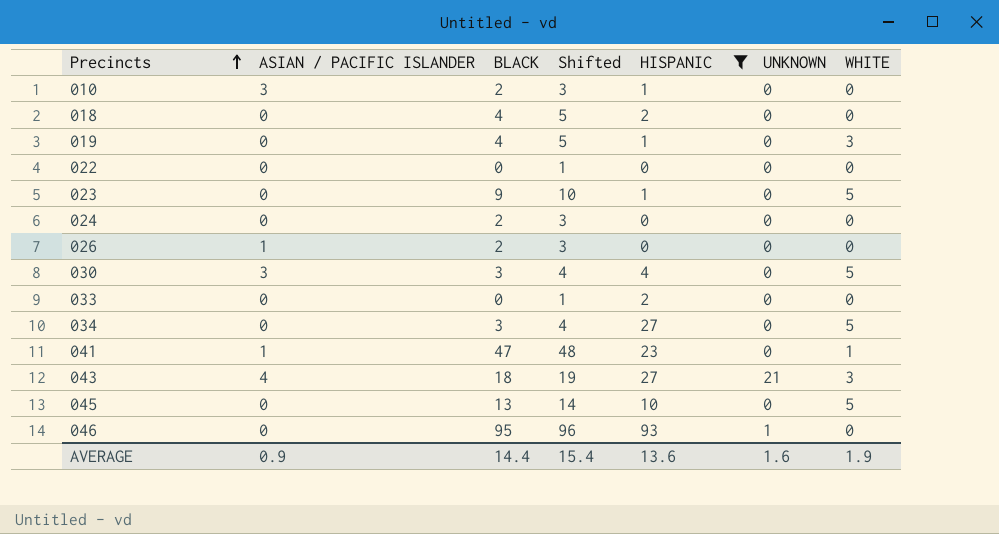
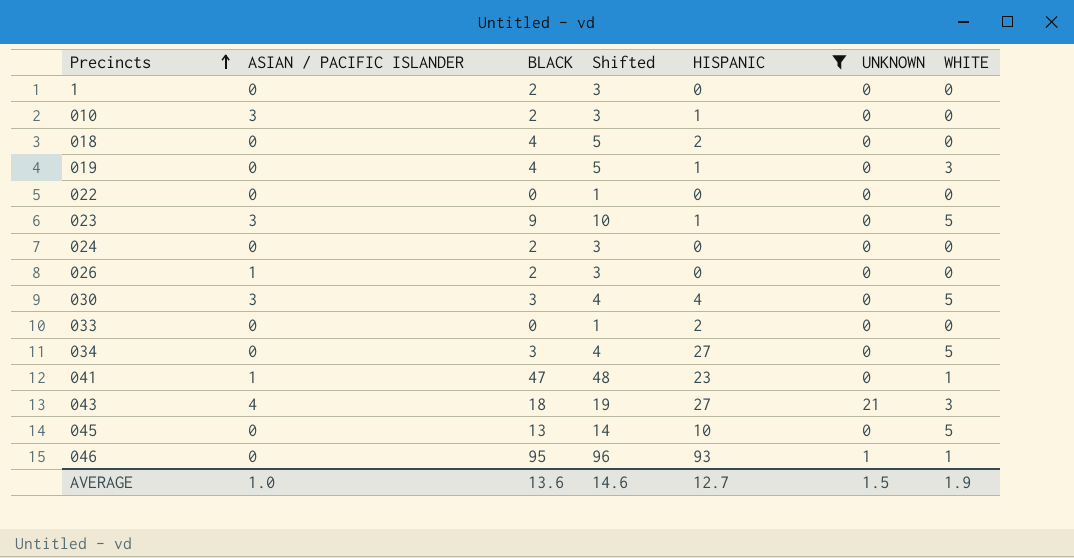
row 1: none -> 0 | 2 | 3 | 0 | 0 | 0
023 | ASIAN / PACIFIC ISLANDER: 0 -> 3
046 | WHITE: 0 -> 1
AVERAGE | ASIAN / PACIFIC ISLANDER: 0.9 -> 1.0
AVERAGE | BLACK: 14.4 -> 13.6
AVERAGE | Shifted: 15.4 -> 14.6
AVERAGE | HISPANIC: 13.6 -> 12.7
AVERAGE | UNKNOWN: 1.6 -> 1.5

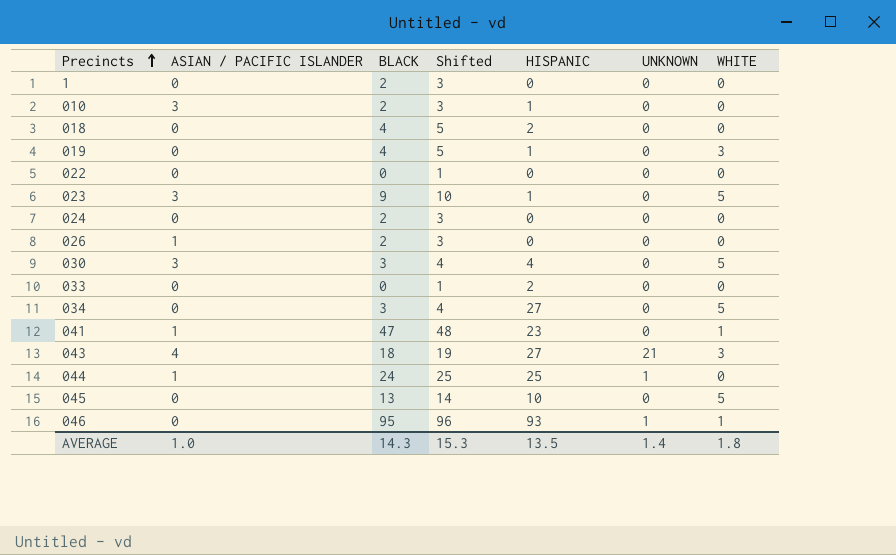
filter: HISPANIC != 25 -> none
AVERAGE | BLACK: 13.6 -> 14.3
AVERAGE | Shifted: 14.6 -> 15.3
AVERAGE | HISPANIC: 12.7 -> 13.5
AVERAGE | UNKNOWN: 1.5 -> 1.4
AVERAGE | WHITE: 1.9 -> 1.8

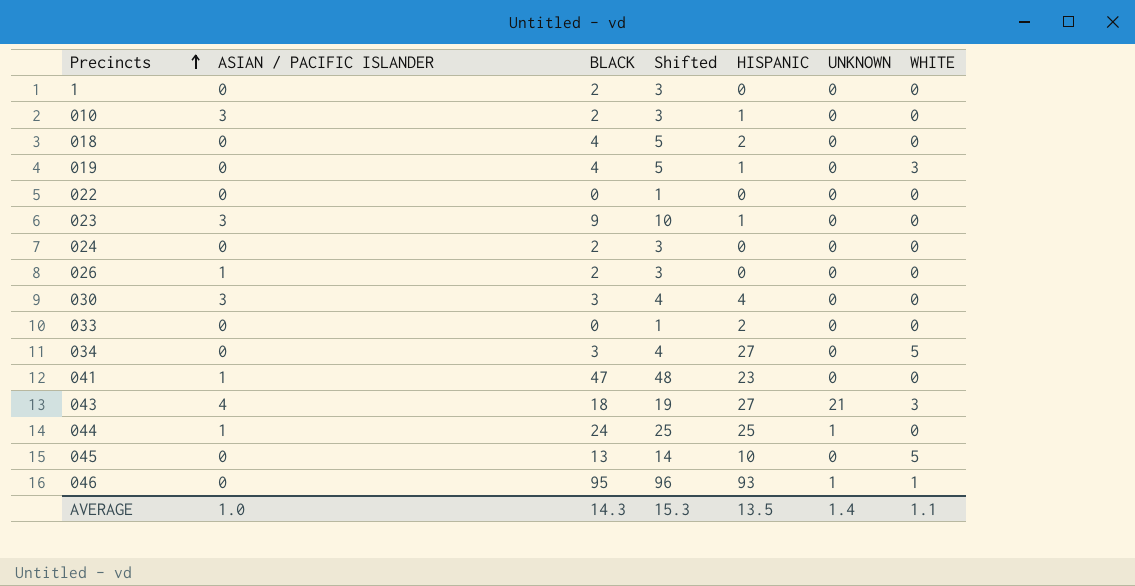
023 | WHITE: 5 -> 0
030 | WHITE: 5 -> 0
041 | WHITE: 1 -> 0
AVERAGE | WHITE: 1.8 -> 1.1

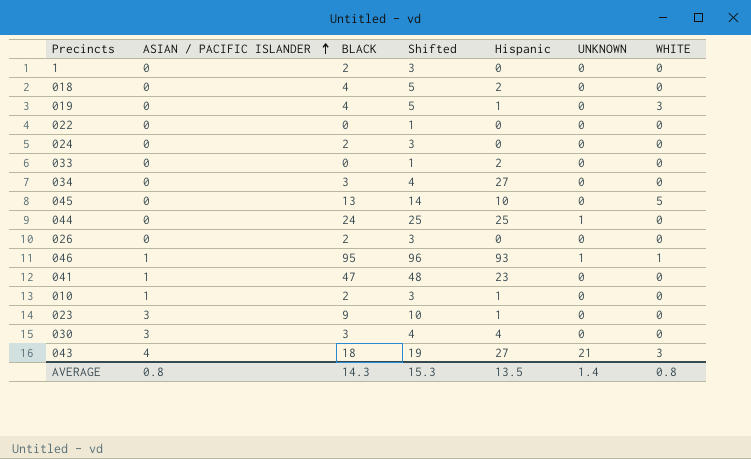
row order: Precincts ascending -> ASIAN / PACIFIC ISLANDER ascending
column name: HISPANIC -> Hispanic
034 | WHITE: 5 -> 0
044 | ASIAN / PACIFIC ISLANDER: 1 -> 0
026 | ASIAN / PACIFIC ISLANDER: 1 -> 0
046 | ASIAN / PACIFIC ISLANDER: 0 -> 1
010 | ASIAN / PACIFIC ISLANDER: 3 -> 1
AVERAGE | ASIAN / PACIFIC ISLANDER: 1.0 -> 0.8
AVERAGE | WHITE: 1.1 -> 0.8

